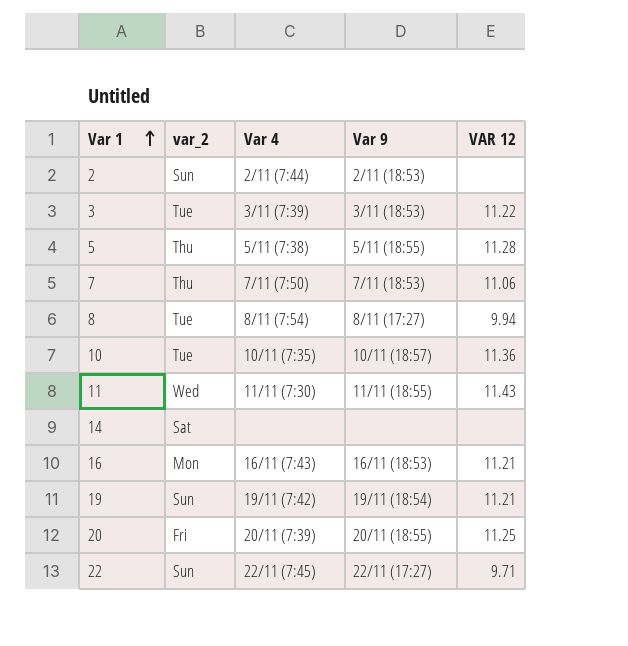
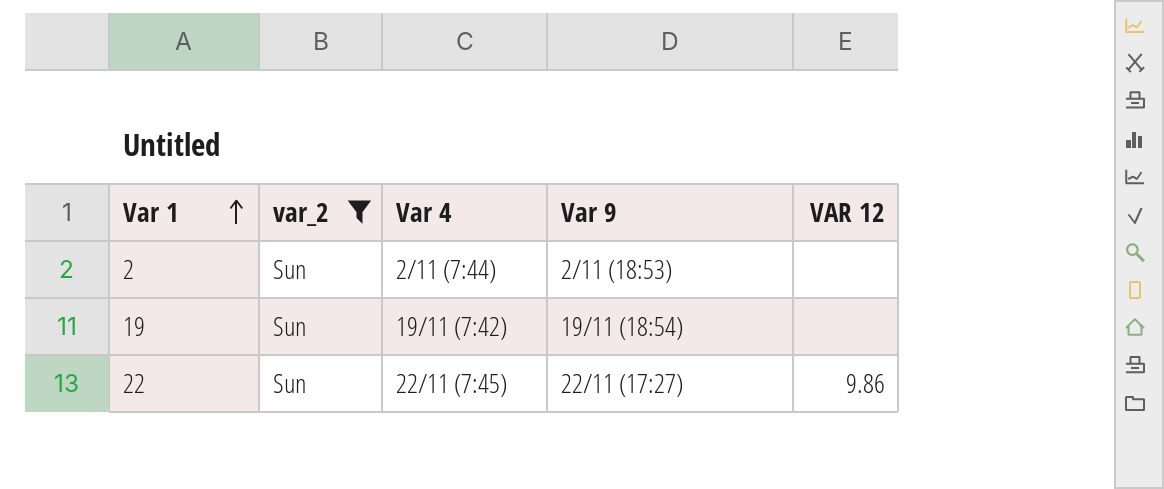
filter: none -> var_2 = Sun
19 | VAR 12: 11.21 -> none
22 | VAR 12: 9.71 -> 9.86

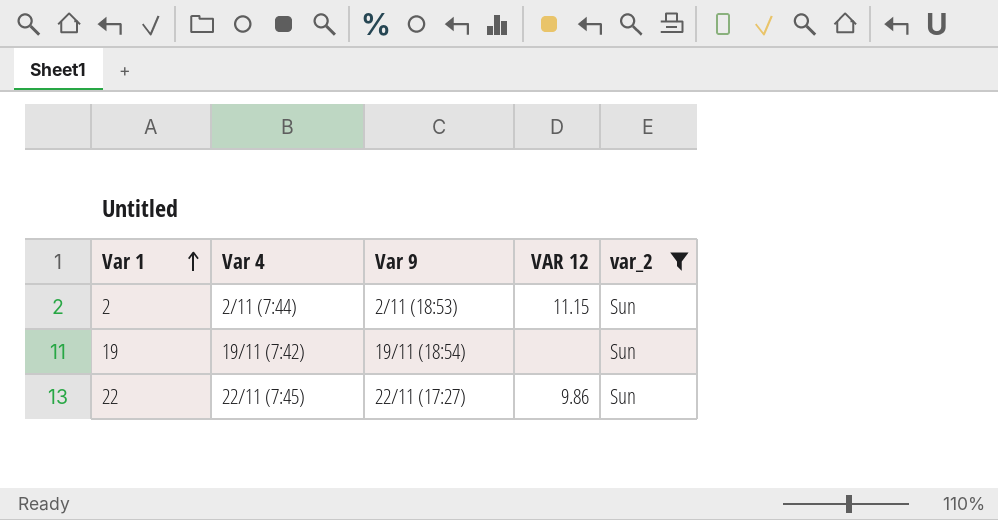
column var_2 | position: 2 -> 5
2 | VAR 12: none -> 11.15

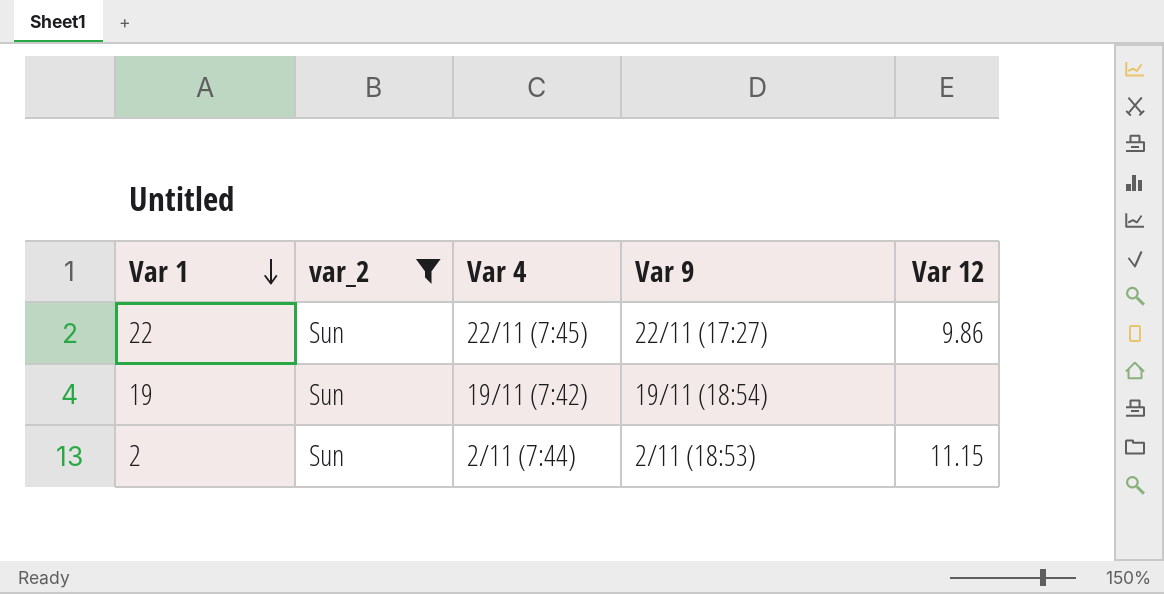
row order: Var 1 ascending -> Var 1 descending
column var_2 | position: 5 -> 2
column name: VAR 12 -> Var 12

